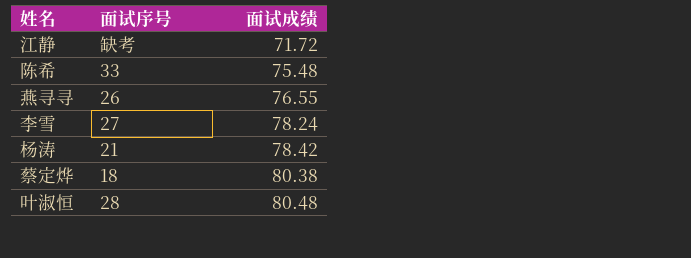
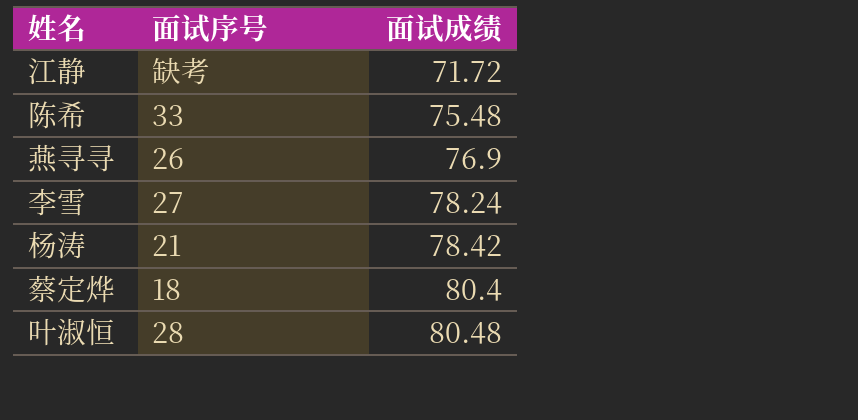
燕寻寻 | 面试成绩: 76.55 -> 76.9
蔡定烨 | 面试成绩: 80.38 -> 80.4

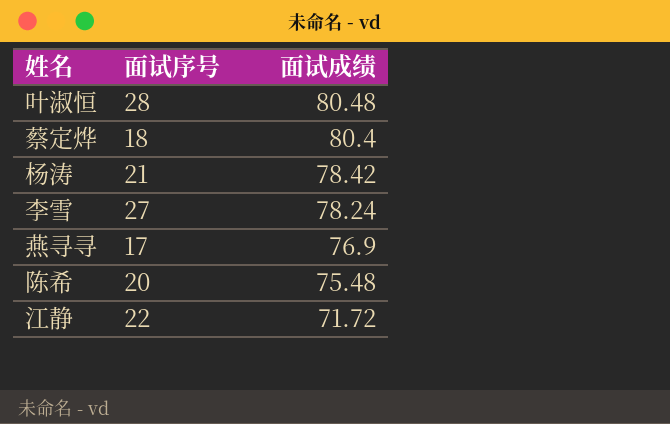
row order: 面试成绩 ascending -> 面试成绩 descending
燕寻寻 | 面试序号: 26 -> 17
陈希 | 面试序号: 33 -> 20
江静 | 面试序号: 缺考 -> 22

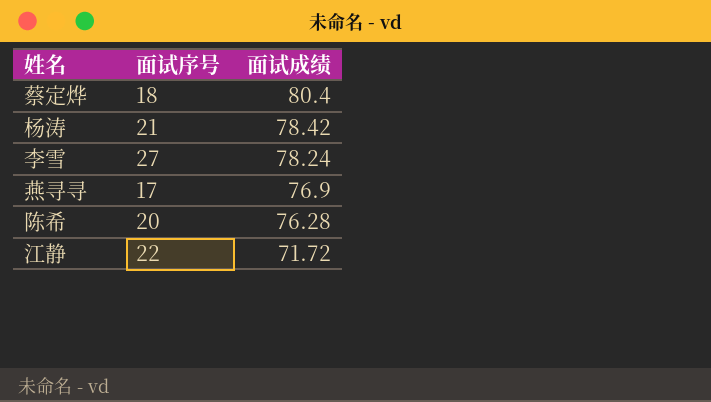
row 叶淑恒: 28 | 80.48 -> none
陈希 | 面试成绩: 75.48 -> 76.28

